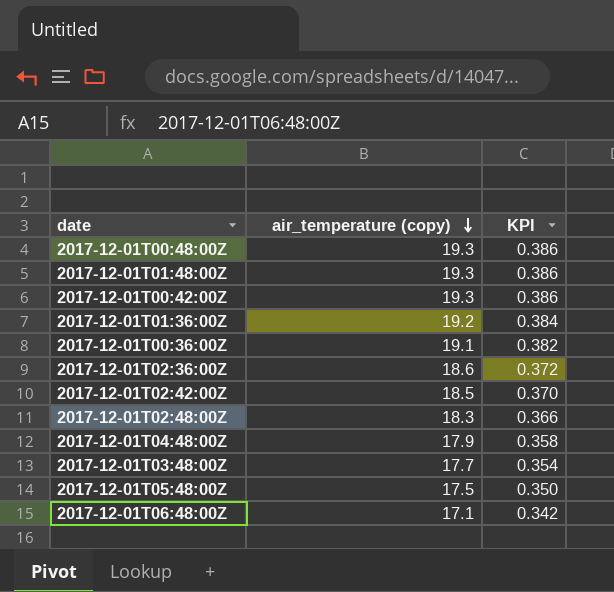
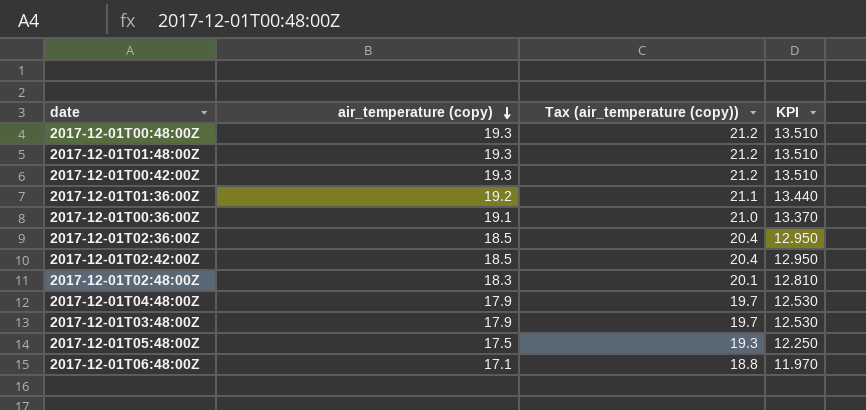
column Tax (air_temperature (copy)) | formula: none -> [air_temperature (copy)] * 1.1
column KPI | formula: [air_temperature (copy)] * 0.02 -> [air_temperature (copy)] * 0.7
2017-12-01T02:36:00Z | air_temperature (copy): 18.6 -> 18.5
2017-12-01T03:48:00Z | air_temperature (copy): 17.7 -> 17.9

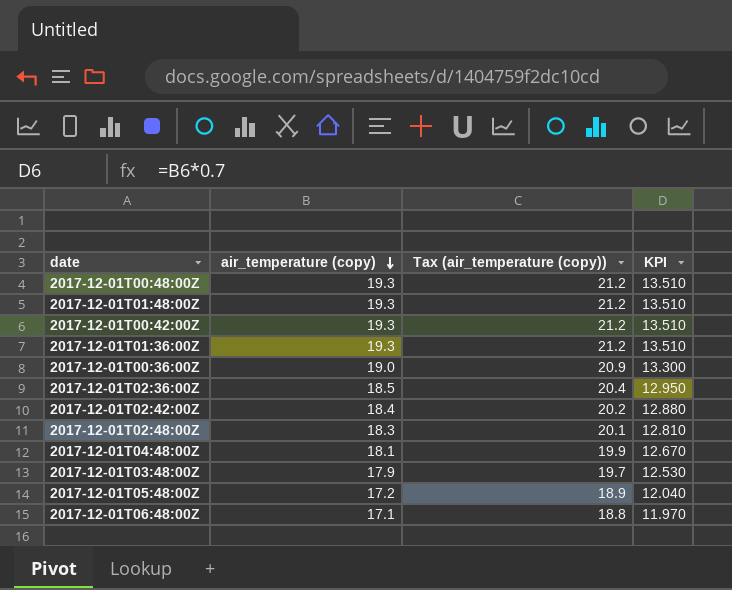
2017-12-01T01:36:00Z | air_temperature (copy): 19.2 -> 19.3
2017-12-01T01:36:00Z | Tax (air_temperature (copy)): 21.1 -> 21.2
2017-12-01T01:36:00Z | KPI: 13.440 -> 13.510
2017-12-01T00:36:00Z | air_temperature (copy): 19.1 -> 19.0
2017-12-01T00:36:00Z | Tax (air_temperature (copy)): 21.0 -> 20.9
2017-12-01T00:36:00Z | KPI: 13.370 -> 13.300
2017-12-01T02:42:00Z | air_temperature (copy): 18.5 -> 18.4
2017-12-01T02:42:00Z | Tax (air_temperature (copy)): 20.4 -> 20.2
2017-12-01T02:42:00Z | KPI: 12.950 -> 12.880
2017-12-01T04:48:00Z | air_temperature (copy): 17.9 -> 18.1
2017-12-01T04:48:00Z | Tax (air_temperature (copy)): 19.7 -> 19.9
2017-12-01T04:48:00Z | KPI: 12.530 -> 12.670
2017-12-01T05:48:00Z | air_temperature (copy): 17.5 -> 17.2
2017-12-01T05:48:00Z | Tax (air_temperature (copy)): 19.3 -> 18.9
2017-12-01T05:48:00Z | KPI: 12.250 -> 12.040

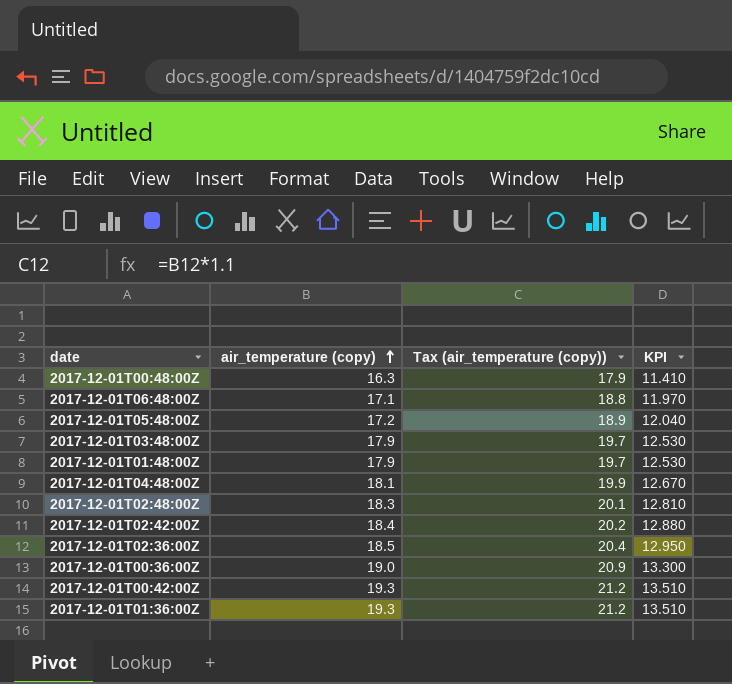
row order: air_temperature (copy) descending -> air_temperature (copy) ascending
2017-12-01T00:48:00Z | air_temperature (copy): 19.3 -> 16.3
2017-12-01T00:48:00Z | Tax (air_temperature (copy)): 21.2 -> 17.9
2017-12-01T00:48:00Z | KPI: 13.510 -> 11.410
2017-12-01T01:48:00Z | air_temperature (copy): 19.3 -> 17.9
2017-12-01T01:48:00Z | Tax (air_temperature (copy)): 21.2 -> 19.7
2017-12-01T01:48:00Z | KPI: 13.510 -> 12.530

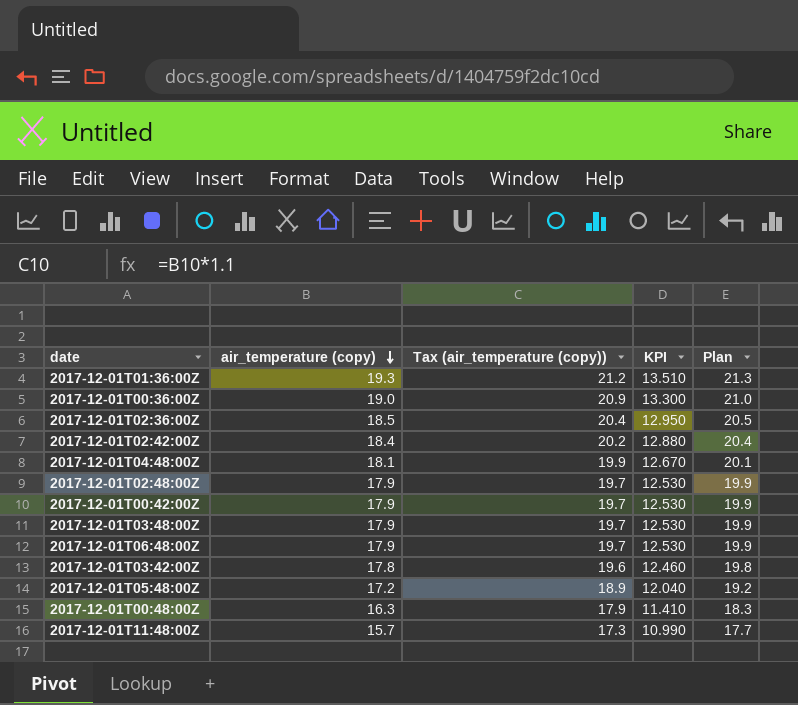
row order: air_temperature (copy) ascending -> air_temperature (copy) descending
column Plan | formula: none -> [air_temperature (copy)] + 2
row 2017-12-01T01:48:00Z: 17.9 | 19.7 | 12.530 -> none
2017-12-01T02:48:00Z | air_temperature (copy): 18.3 -> 17.9
2017-12-01T02:48:00Z | Tax (air_temperature (copy)): 20.1 -> 19.7
2017-12-01T02:48:00Z | KPI: 12.810 -> 12.530
2017-12-01T00:42:00Z | air_temperature (copy): 19.3 -> 17.9
2017-12-01T00:42:00Z | Tax (air_temperature (copy)): 21.2 -> 19.7
2017-12-01T00:42:00Z | KPI: 13.510 -> 12.530
2017-12-01T06:48:00Z | air_temperature (copy): 17.1 -> 17.9
2017-12-01T06:48:00Z | Tax (air_temperature (copy)): 18.8 -> 19.7
2017-12-01T06:48:00Z | KPI: 11.970 -> 12.530
row 2017-12-01T03:42:00Z: none -> 17.8 | 19.6 | 12.460 | 19.8
row 2017-12-01T11:48:00Z: none -> 15.7 | 17.3 | 10.990 | 17.7

